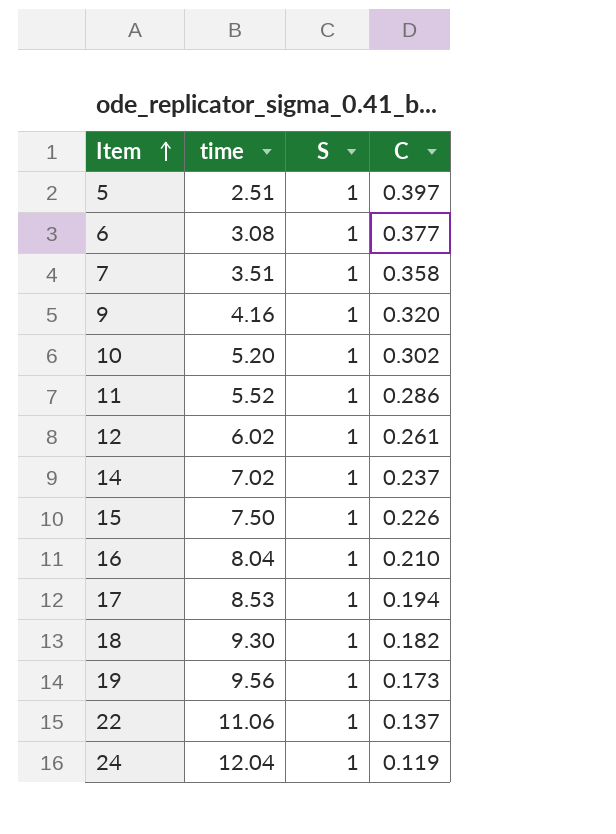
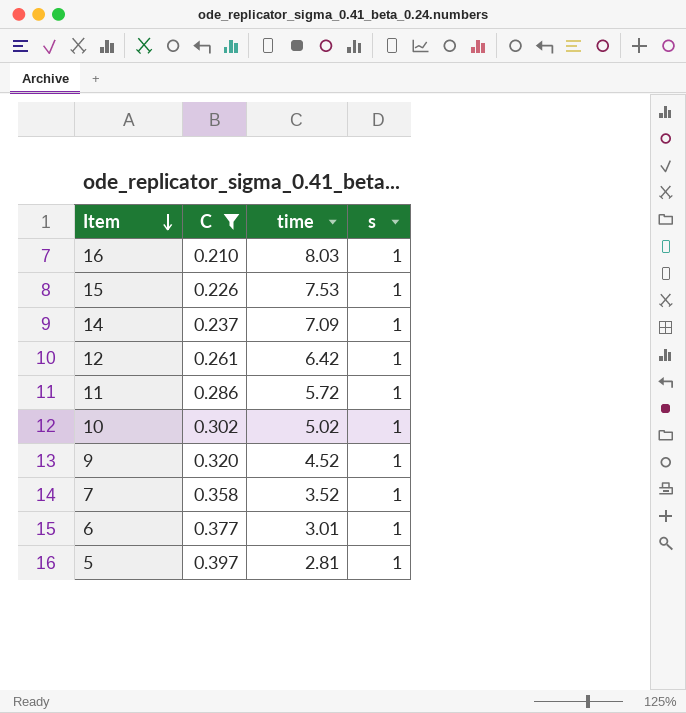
filter: none -> C >= 0.210
row order: Item ascending -> Item descending
column C | position: 4 -> 2
column name: S -> s
16 | time: 8.04 -> 8.03
15 | time: 7.50 -> 7.53
14 | time: 7.02 -> 7.09
12 | time: 6.02 -> 6.42
11 | time: 5.52 -> 5.72
10 | time: 5.20 -> 5.02
9 | time: 4.16 -> 4.52
7 | time: 3.51 -> 3.52
6 | time: 3.08 -> 3.01
5 | time: 2.51 -> 2.81

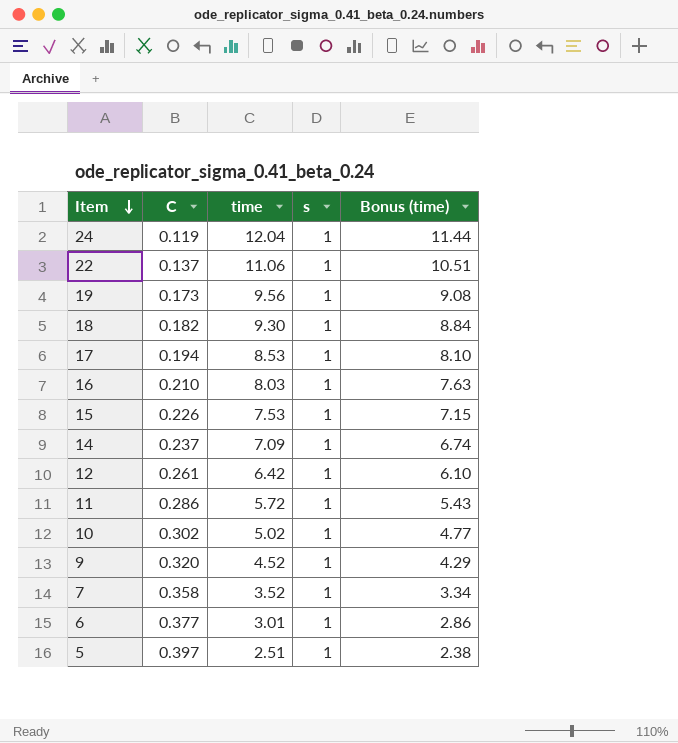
filter: C >= 0.210 -> none
column Bonus (time) | formula: none -> [time] * 0.95
5 | time: 2.81 -> 2.51

